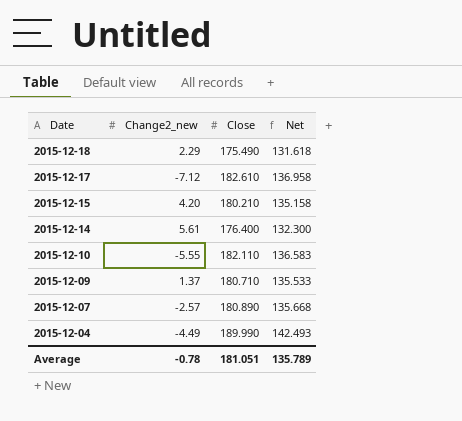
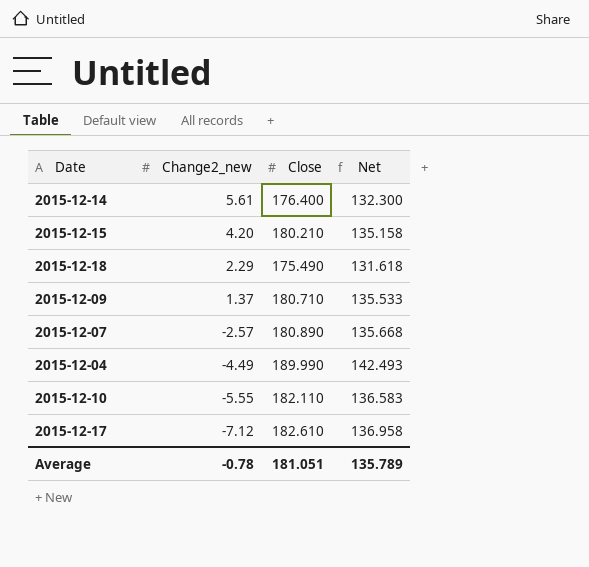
row order: Date descending -> Change2_new descending

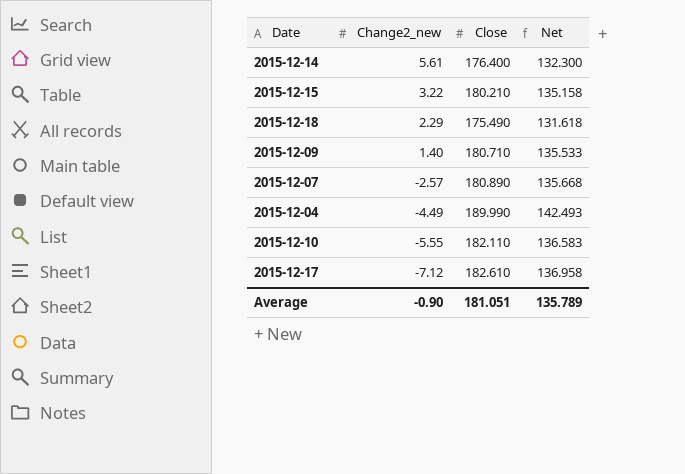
2015-12-15 | Change2_new: 4.20 -> 3.22
2015-12-09 | Change2_new: 1.37 -> 1.40
Average | Change2_new: -0.78 -> -0.90

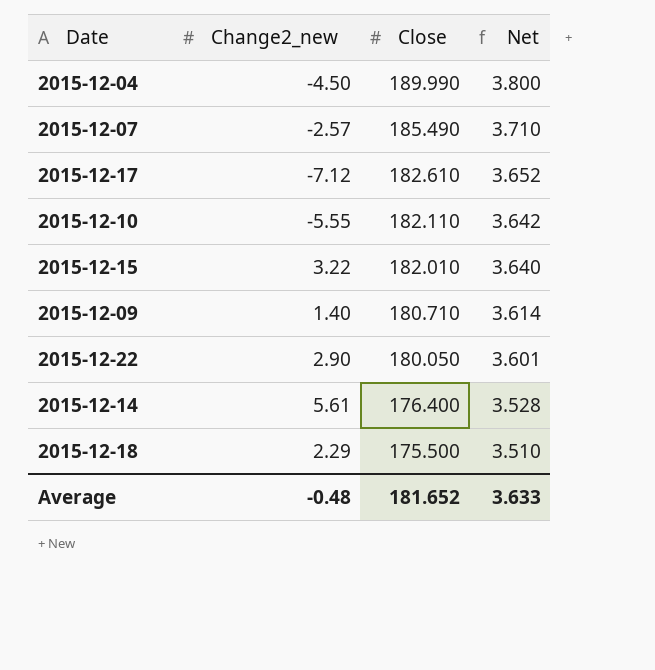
row order: Change2_new descending -> Close descending
column Net | formula: [Close] * 0.75 -> [Close] * 0.02
2015-12-04 | Change2_new: -4.49 -> -4.50
2015-12-07 | Close: 180.890 -> 185.490
2015-12-15 | Close: 180.210 -> 182.010
row 2015-12-22: none -> 2.90 | 180.050 | 3.601
2015-12-18 | Close: 175.490 -> 175.500
Average | Change2_new: -0.90 -> -0.48
Average | Close: 181.051 -> 181.652
Average | Net: 135.789 -> 3.633

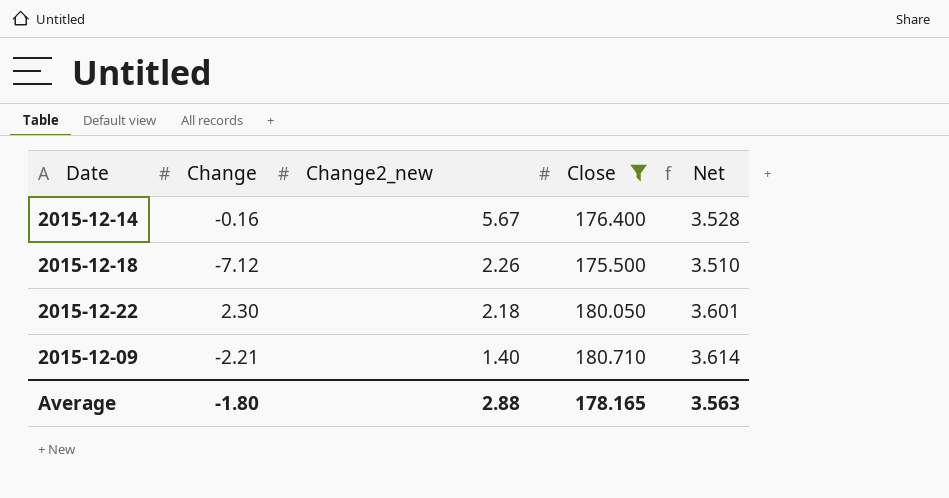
filter: none -> Close <= 180.710
row order: Close descending -> Change2_new descending
column Change | position: none -> 2
2015-12-14 | Change2_new: 5.61 -> 5.67
2015-12-18 | Change2_new: 2.29 -> 2.26
2015-12-22 | Change2_new: 2.90 -> 2.18
Average | Change2_new: -0.48 -> 2.88
Average | Close: 181.652 -> 178.165
Average | Net: 3.633 -> 3.563

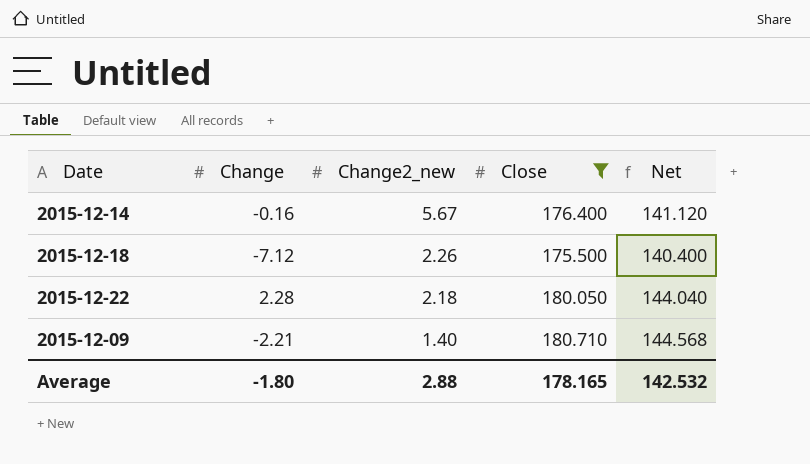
column Net | formula: [Close] * 0.02 -> [Close] * 0.8
2015-12-22 | Change: 2.30 -> 2.28
Average | Net: 3.563 -> 142.532

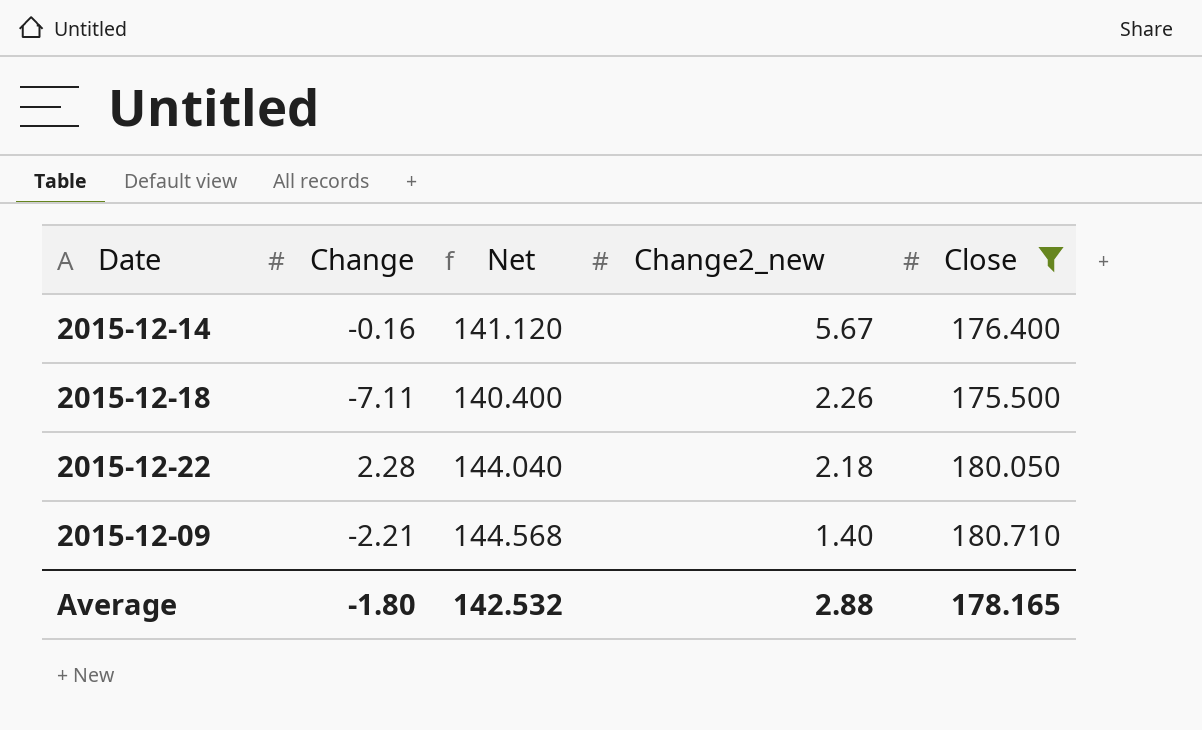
column Net | position: 5 -> 3
2015-12-18 | Change: -7.12 -> -7.11

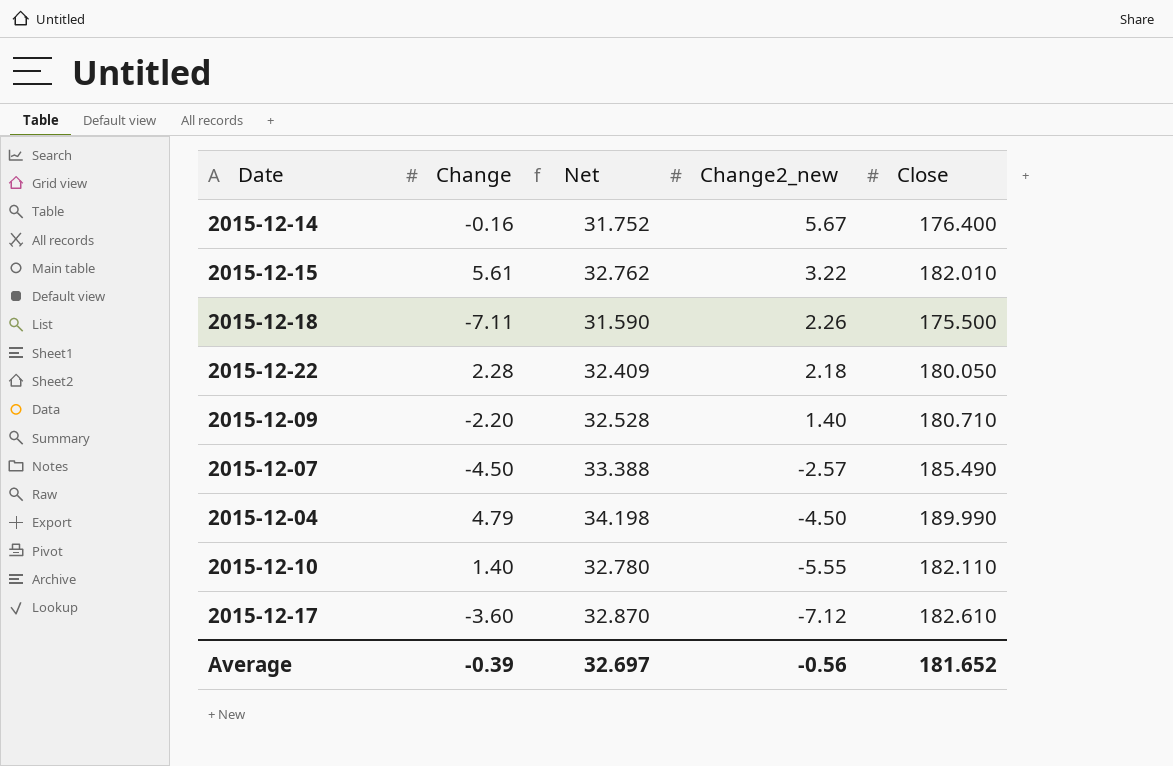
filter: Close <= 180.710 -> none
column Net | formula: [Close] * 0.8 -> [Close] * 0.18
2015-12-09 | Change: -2.21 -> -2.20
Average | Change: -1.80 -> -0.39
Average | Net: 142.532 -> 32.697
Average | Change2_new: 2.88 -> -0.56
Average | Close: 178.165 -> 181.652

